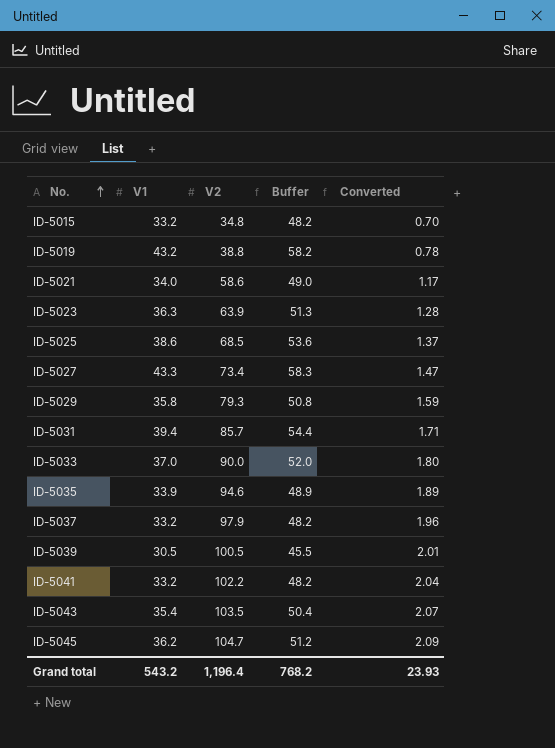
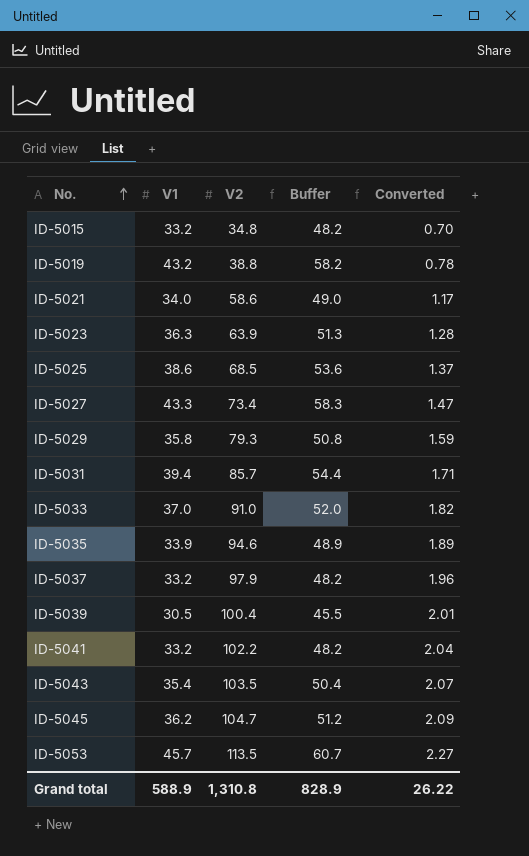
ID-5033 | V2: 90.0 -> 91.0
ID-5033 | Converted: 1.80 -> 1.82
ID-5039 | V2: 100.5 -> 100.4
row ID-5053: none -> 45.7 | 113.5 | 60.7 | 2.27
Grand total | V1: 543.2 -> 588.9
Grand total | V2: 1,196.4 -> 1,310.8
Grand total | Buffer: 768.2 -> 828.9
Grand total | Converted: 23.93 -> 26.22

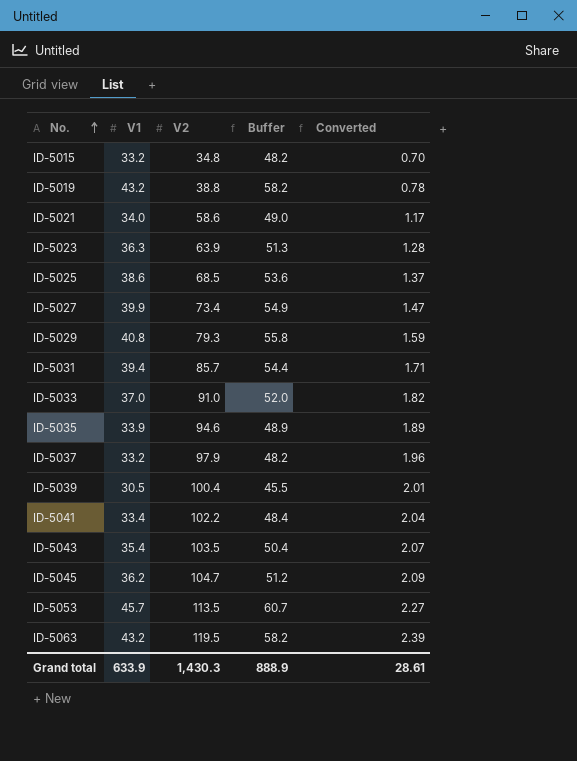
ID-5027 | V1: 43.3 -> 39.9
ID-5027 | Buffer: 58.3 -> 54.9
ID-5029 | V1: 35.8 -> 40.8
ID-5029 | Buffer: 50.8 -> 55.8
ID-5041 | V1: 33.2 -> 33.4
ID-5041 | Buffer: 48.2 -> 48.4
row ID-5063: none -> 43.2 | 119.5 | 58.2 | 2.39
Grand total | V1: 588.9 -> 633.9
Grand total | V2: 1,310.8 -> 1,430.3
Grand total | Buffer: 828.9 -> 888.9
Grand total | Converted: 26.22 -> 28.61

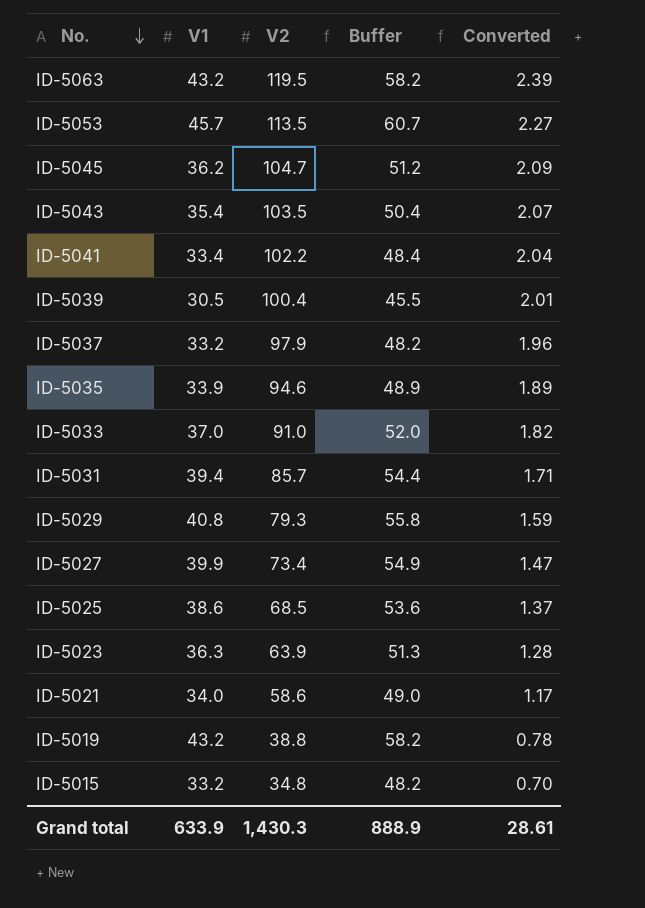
row order: No. ascending -> No. descending

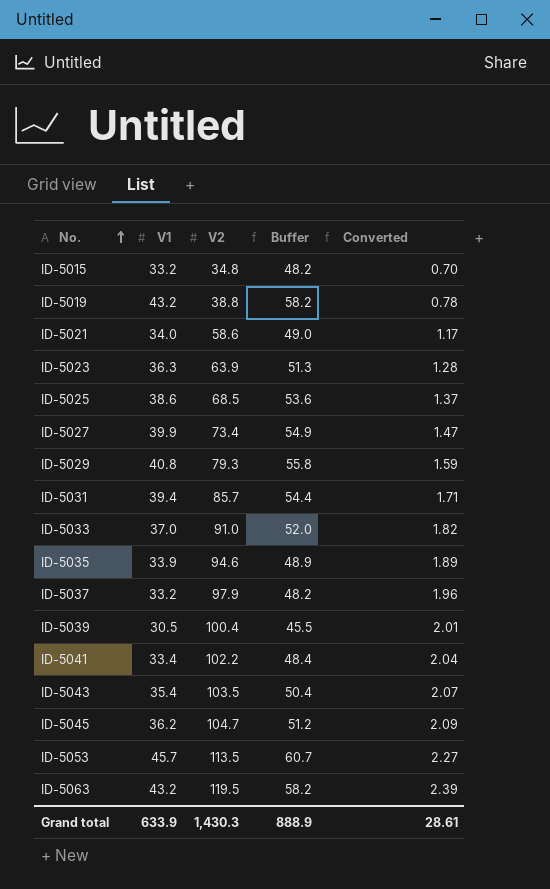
row order: No. descending -> No. ascending

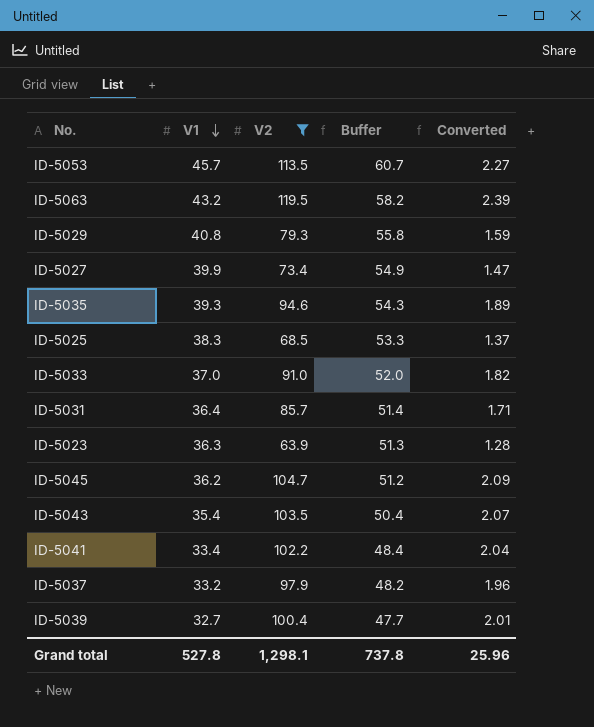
filter: none -> V2 >= 63.9
row order: No. ascending -> V1 descending
ID-5035 | V1: 33.9 -> 39.3
ID-5035 | Buffer: 48.9 -> 54.3
ID-5025 | V1: 38.6 -> 38.3
ID-5025 | Buffer: 53.6 -> 53.3
ID-5031 | V1: 39.4 -> 36.4
ID-5031 | Buffer: 54.4 -> 51.4
ID-5039 | V1: 30.5 -> 32.7
ID-5039 | Buffer: 45.5 -> 47.7
Grand total | V1: 633.9 -> 527.8
Grand total | V2: 1,430.3 -> 1,298.1
Grand total | Buffer: 888.9 -> 737.8
Grand total | Converted: 28.61 -> 25.96

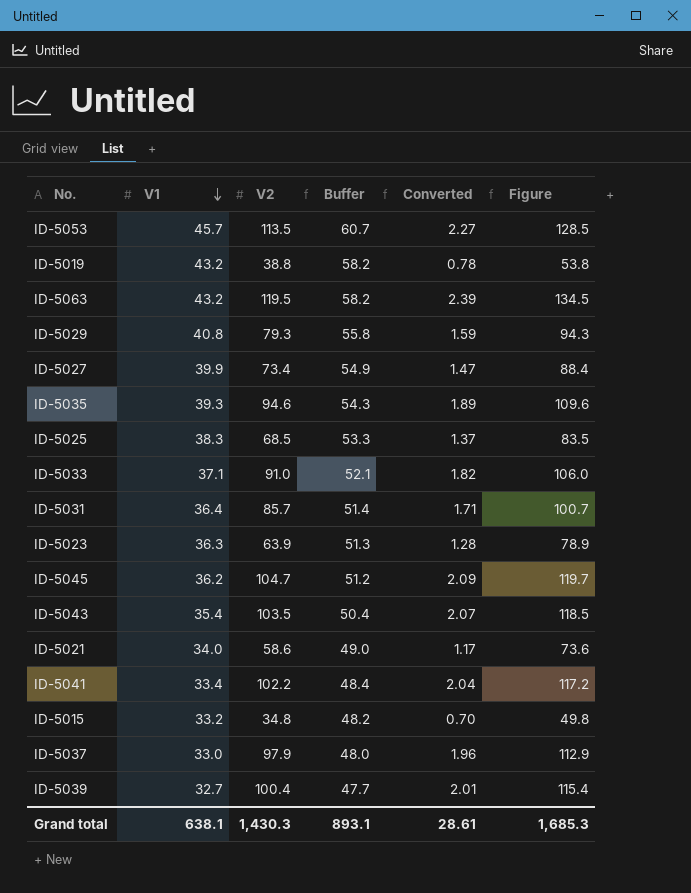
filter: V2 >= 63.9 -> none
column Figure | formula: none -> [V2] + 15
ID-5033 | V1: 37.0 -> 37.1
ID-5033 | Buffer: 52.0 -> 52.1
ID-5037 | V1: 33.2 -> 33.0
ID-5037 | Buffer: 48.2 -> 48.0
Grand total | V1: 527.8 -> 638.1
Grand total | V2: 1,298.1 -> 1,430.3
Grand total | Buffer: 737.8 -> 893.1
Grand total | Converted: 25.96 -> 28.61

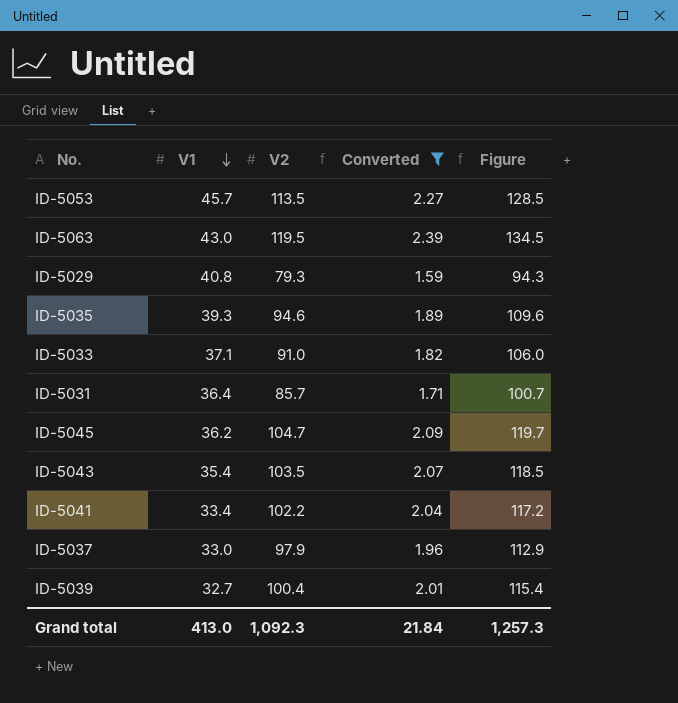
filter: none -> Converted >= 1.59
column Buffer | formula: [V1] + 15 -> none
ID-5063 | V1: 43.2 -> 43.0
Grand total | V1: 638.1 -> 413.0
Grand total | V2: 1,430.3 -> 1,092.3
Grand total | Converted: 28.61 -> 21.84
Grand total | Figure: 1,685.3 -> 1,257.3

